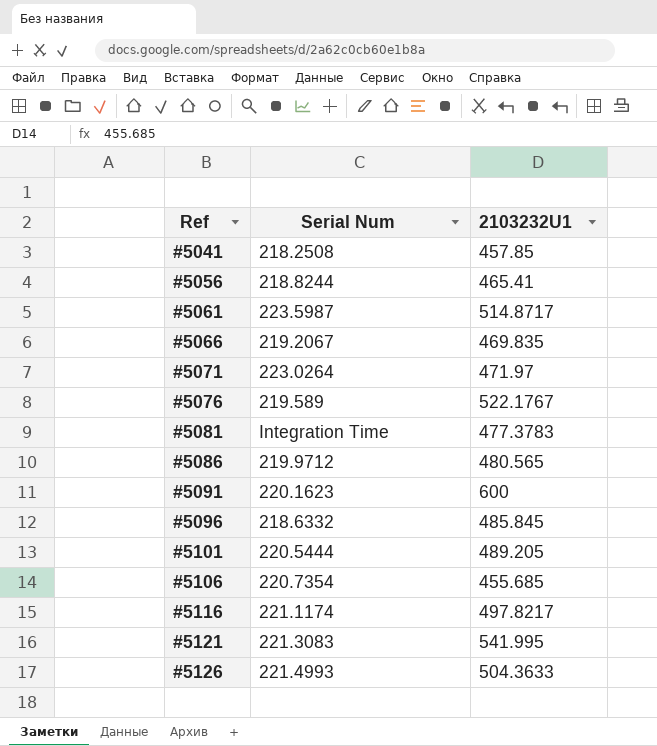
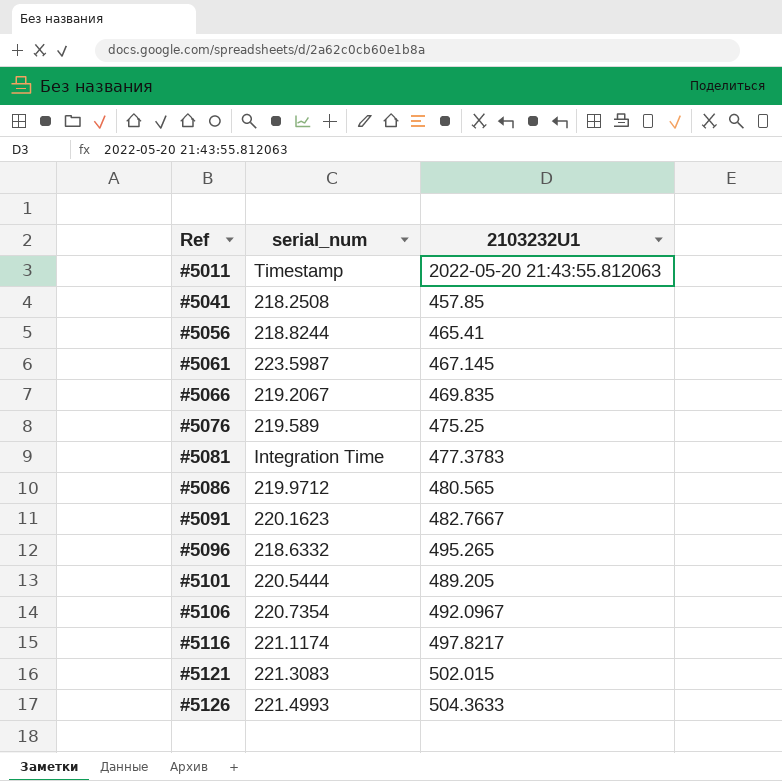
column name: Serial Num -> serial_num
row #5071: 223.0264 | 471.97 -> none
row #5011: none -> Timestamp | 2022-05-20 21:43:55.812063
#5061 | 2103232U1: 514.8717 -> 467.145
#5076 | 2103232U1: 522.1767 -> 475.25
#5091 | 2103232U1: 600 -> 482.7667
#5096 | 2103232U1: 485.845 -> 495.265
#5106 | 2103232U1: 455.685 -> 492.0967
#5121 | 2103232U1: 541.995 -> 502.015

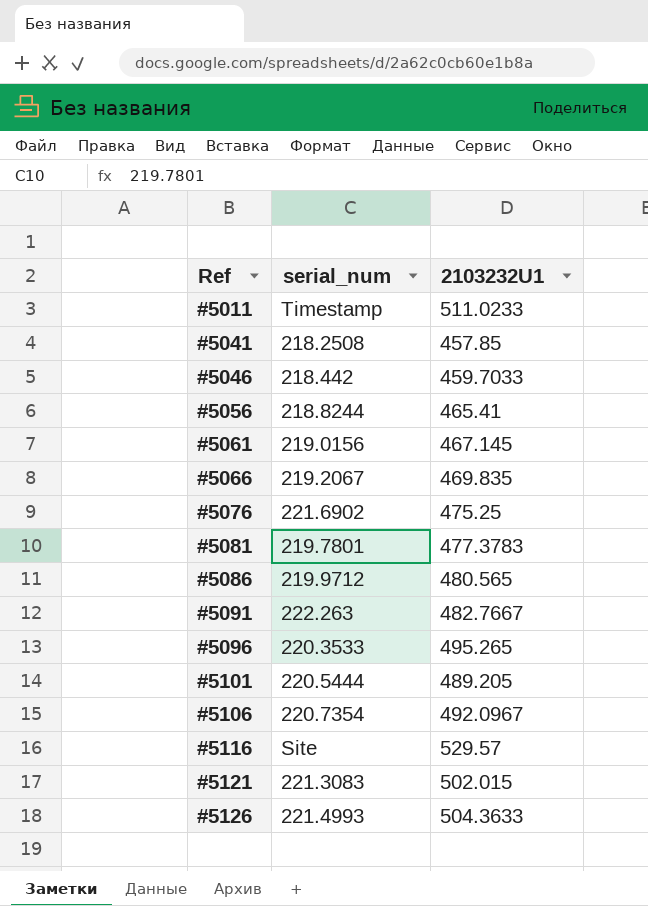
#5011 | 2103232U1: 2022-05-20 21:43:55.812063 -> 511.0233
row #5046: none -> 218.442 | 459.7033
#5061 | serial_num: 223.5987 -> 219.0156
#5076 | serial_num: 219.589 -> 221.6902
#5081 | serial_num: Integration Time -> 219.7801
#5091 | serial_num: 220.1623 -> 222.263
#5096 | serial_num: 218.6332 -> 220.3533
#5116 | serial_num: 221.1174 -> Site
#5116 | 2103232U1: 497.8217 -> 529.57

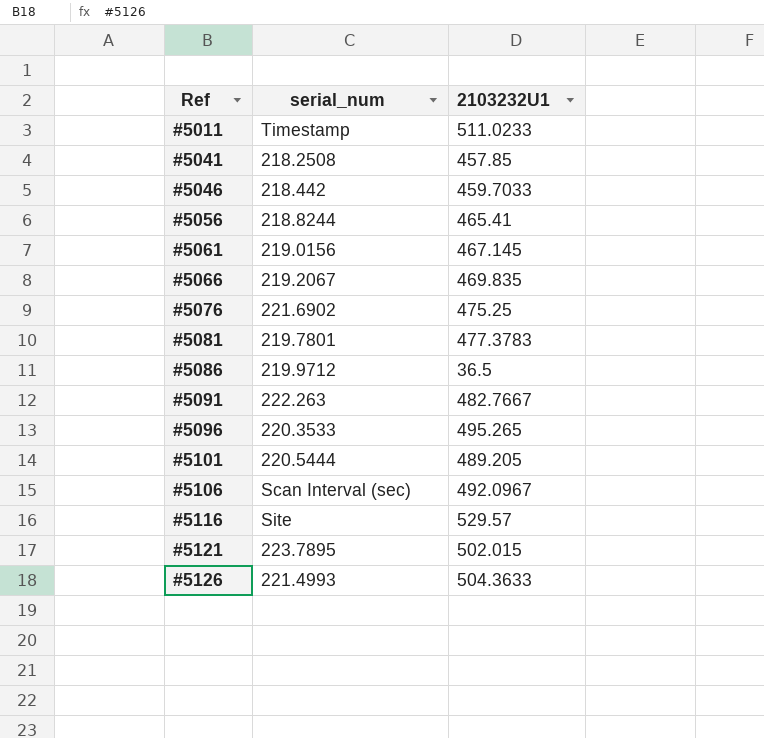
#5086 | 2103232U1: 480.565 -> 36.5
#5106 | serial_num: 220.7354 -> Scan Interval (sec)
#5121 | serial_num: 221.3083 -> 223.7895

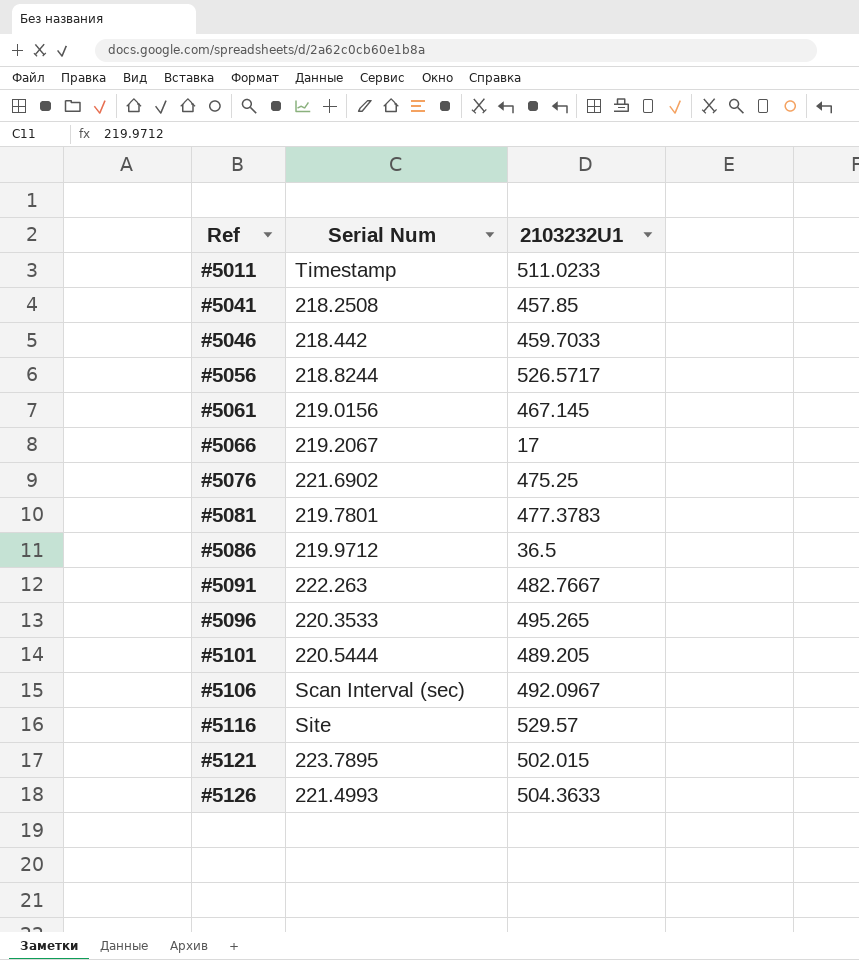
column name: serial_num -> Serial Num
#5056 | 2103232U1: 465.41 -> 526.5717
#5066 | 2103232U1: 469.835 -> 17

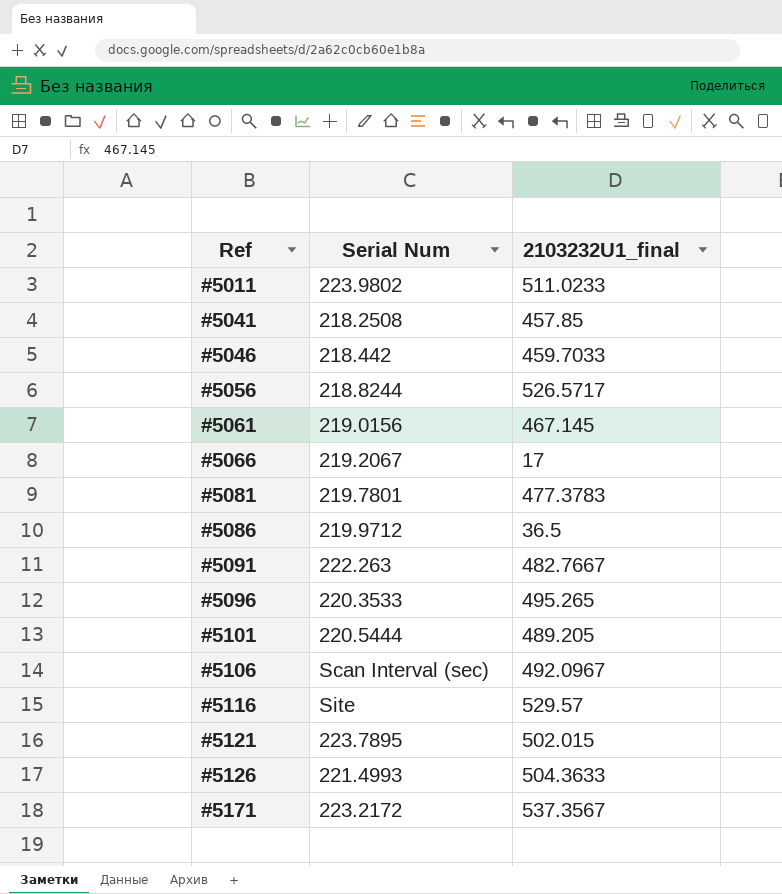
column name: 2103232U1 -> 2103232U1_final
row #5076: 221.6902 | 475.25 -> none
#5011 | Serial Num: Timestamp -> 223.9802
row #5171: none -> 223.2172 | 537.3567

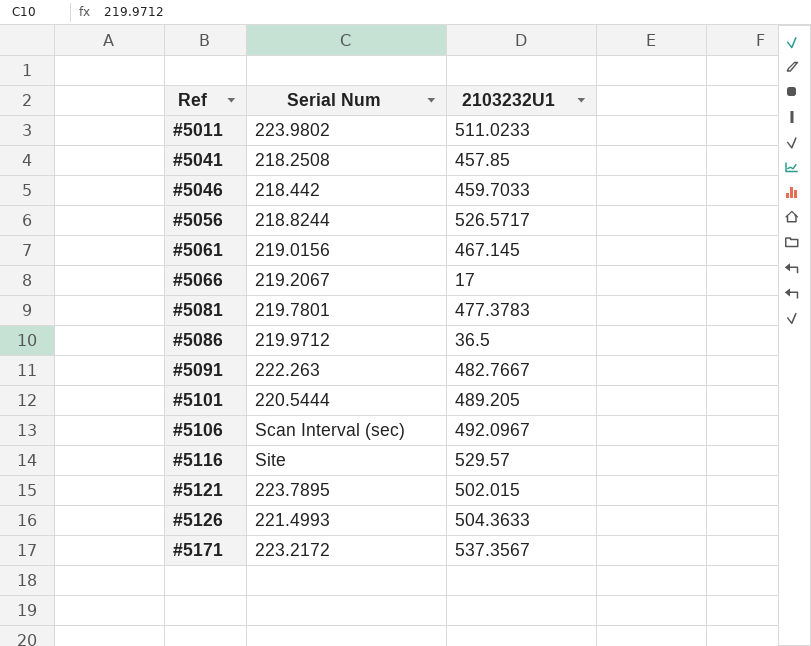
column name: 2103232U1_final -> 2103232U1
row #5096: 220.3533 | 495.265 -> none

